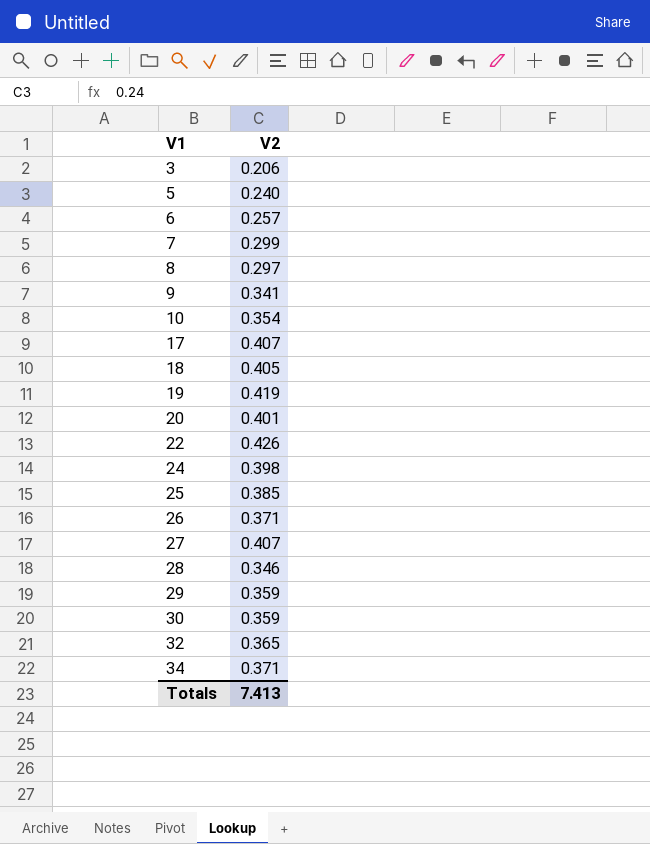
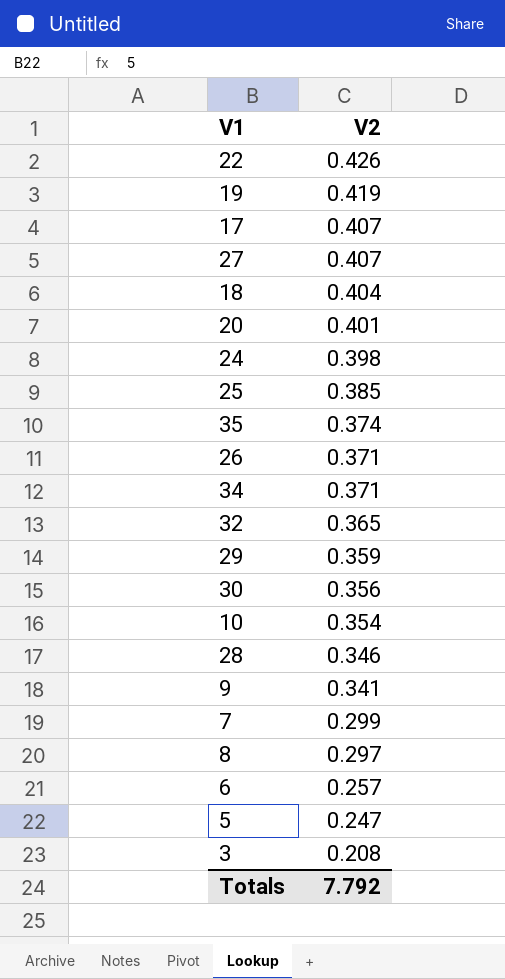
row order: V1 ascending -> V2 descending
18 | V2: 0.405 -> 0.404
row 35: none -> 0.374
30 | V2: 0.359 -> 0.356
5 | V2: 0.240 -> 0.247
3 | V2: 0.206 -> 0.208
Totals | V2: 7.413 -> 7.792

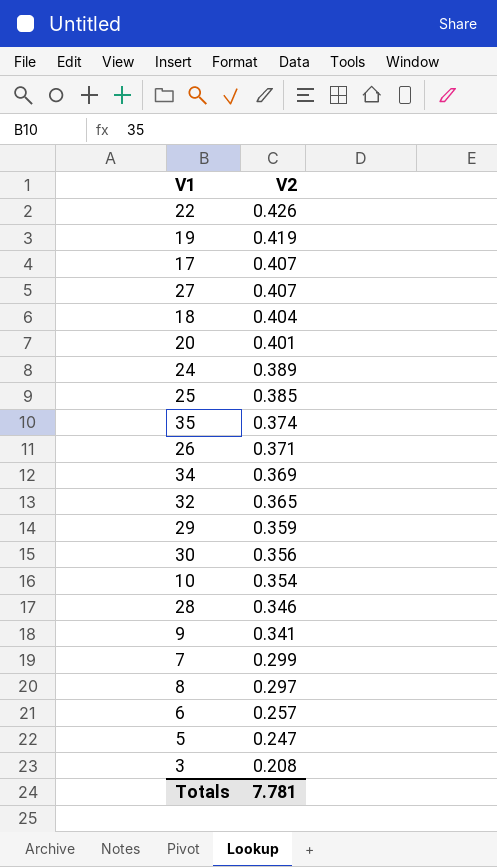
24 | V2: 0.398 -> 0.389
34 | V2: 0.371 -> 0.369
Totals | V2: 7.792 -> 7.781

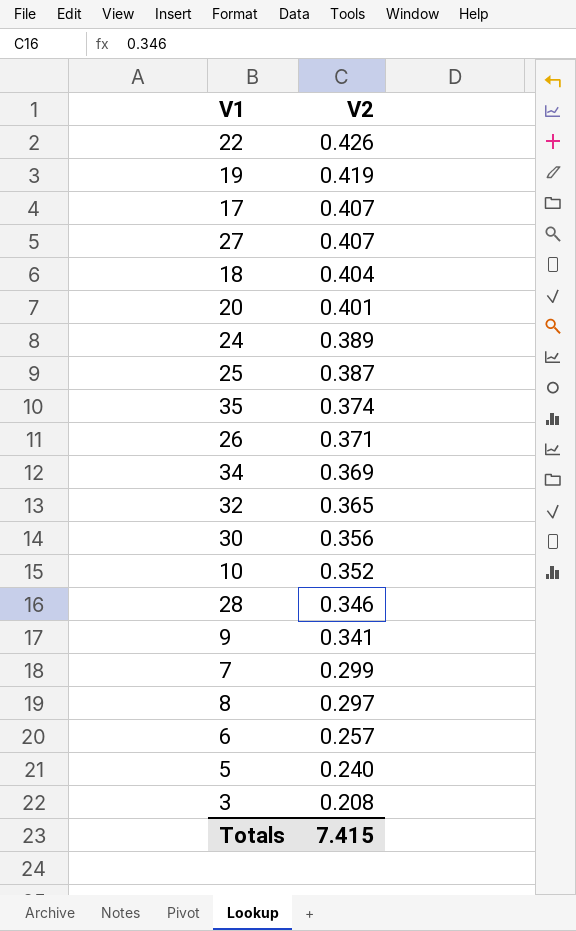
row 29: 0.359 -> none
25 | V2: 0.385 -> 0.387
10 | V2: 0.354 -> 0.352
5 | V2: 0.247 -> 0.240
Totals | V2: 7.781 -> 7.415

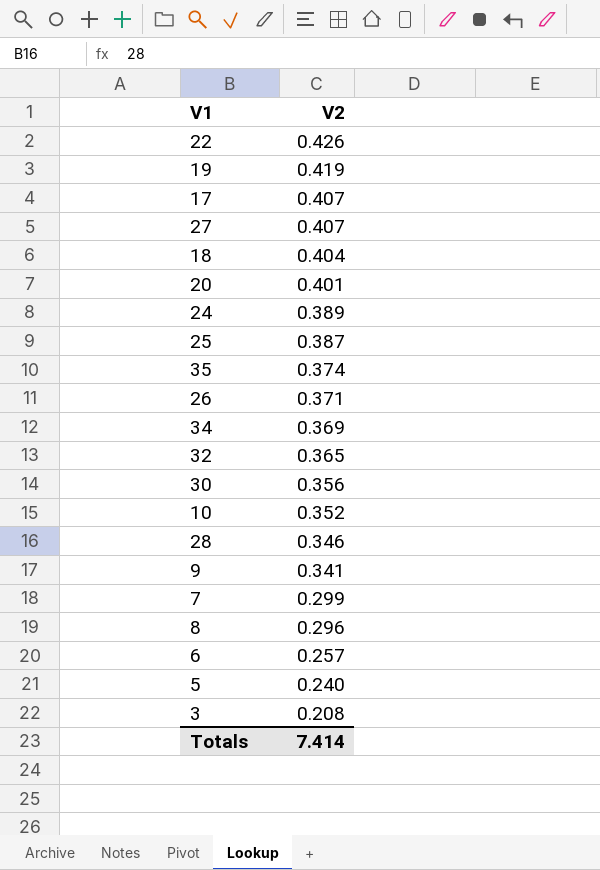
8 | V2: 0.297 -> 0.296
Totals | V2: 7.415 -> 7.414

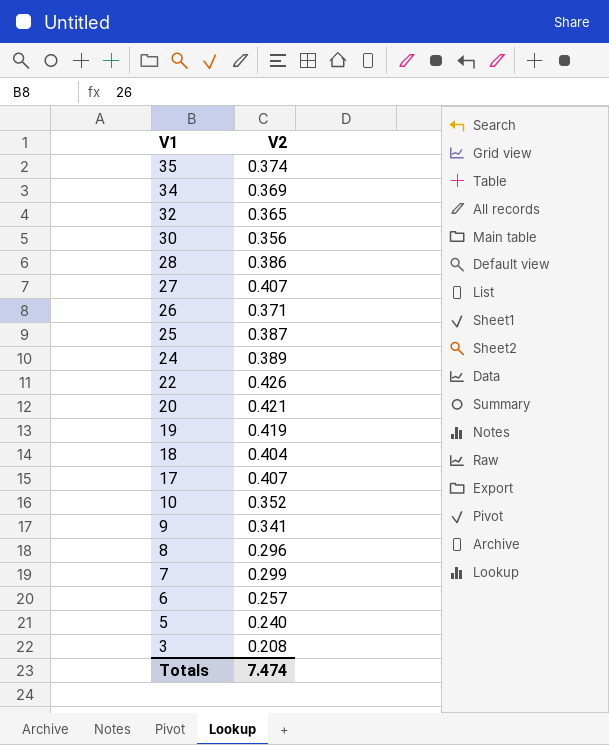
row order: V2 descending -> V1 descending
28 | V2: 0.346 -> 0.386
20 | V2: 0.401 -> 0.421
Totals | V2: 7.414 -> 7.474

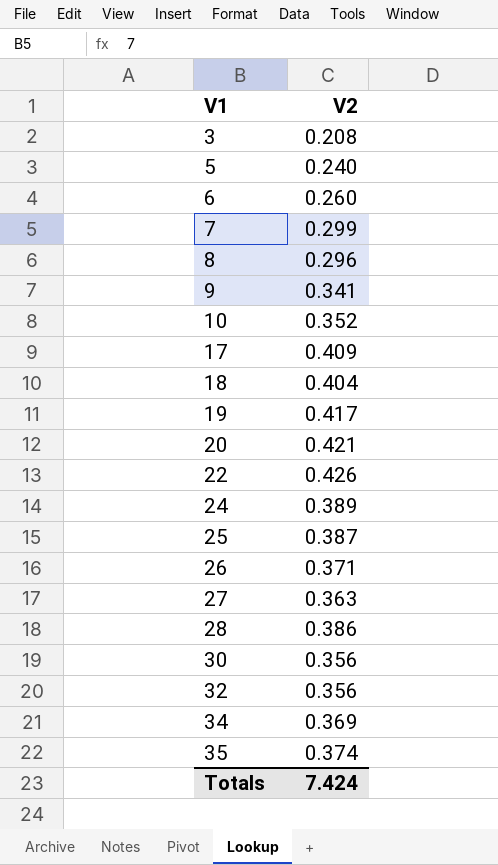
row order: V1 descending -> V1 ascending
6 | V2: 0.257 -> 0.260
17 | V2: 0.407 -> 0.409
19 | V2: 0.419 -> 0.417
27 | V2: 0.407 -> 0.363
32 | V2: 0.365 -> 0.356
Totals | V2: 7.474 -> 7.424

